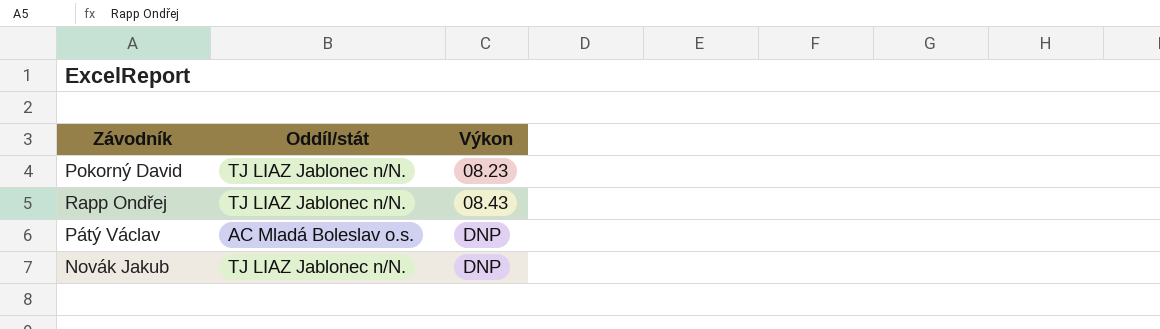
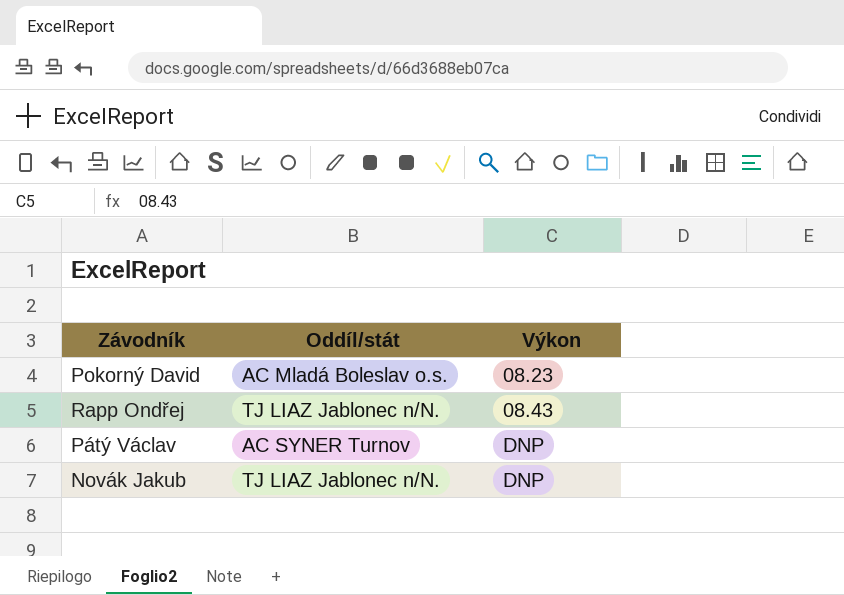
Pokorný David | Oddíl/stát: TJ LIAZ Jablonec n/N. -> AC Mladá Boleslav o.s.
Pátý Václav | Oddíl/stát: AC Mladá Boleslav o.s. -> AC SYNER Turnov

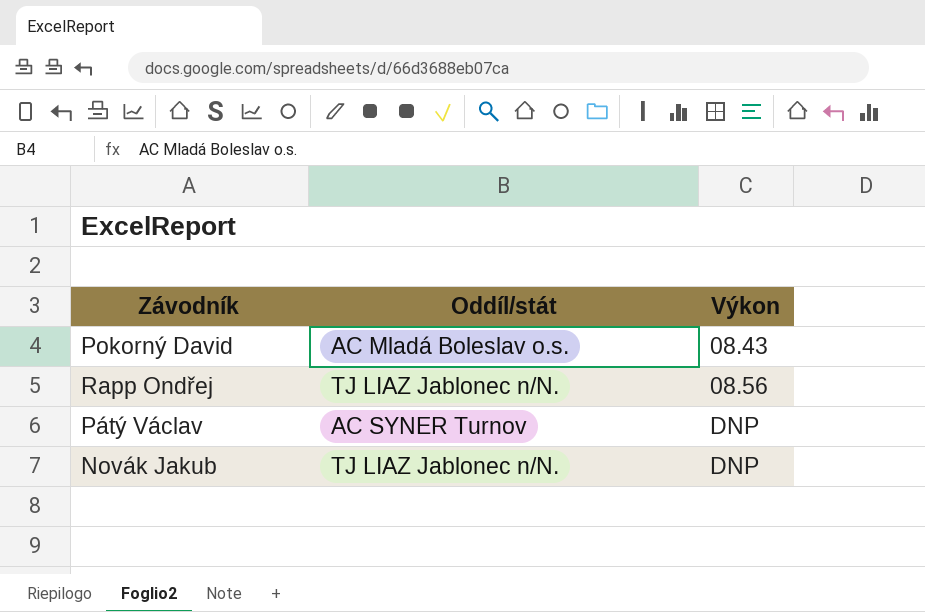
Pokorný David | Výkon: 08.23 -> 08.43
Rapp Ondřej | Výkon: 08.43 -> 08.56

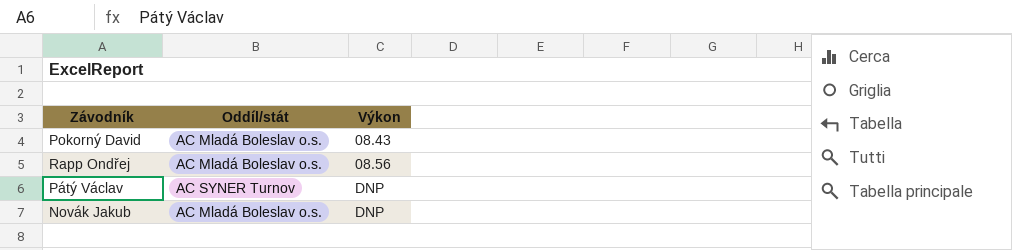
Rapp Ondřej | Oddíl/stát: TJ LIAZ Jablonec n/N. -> AC Mladá Boleslav o.s.
Novák Jakub | Oddíl/stát: TJ LIAZ Jablonec n/N. -> AC Mladá Boleslav o.s.

